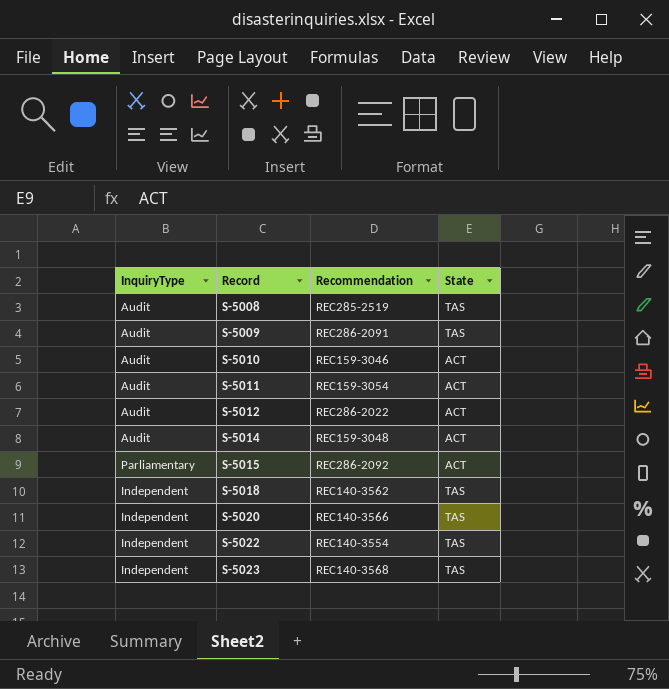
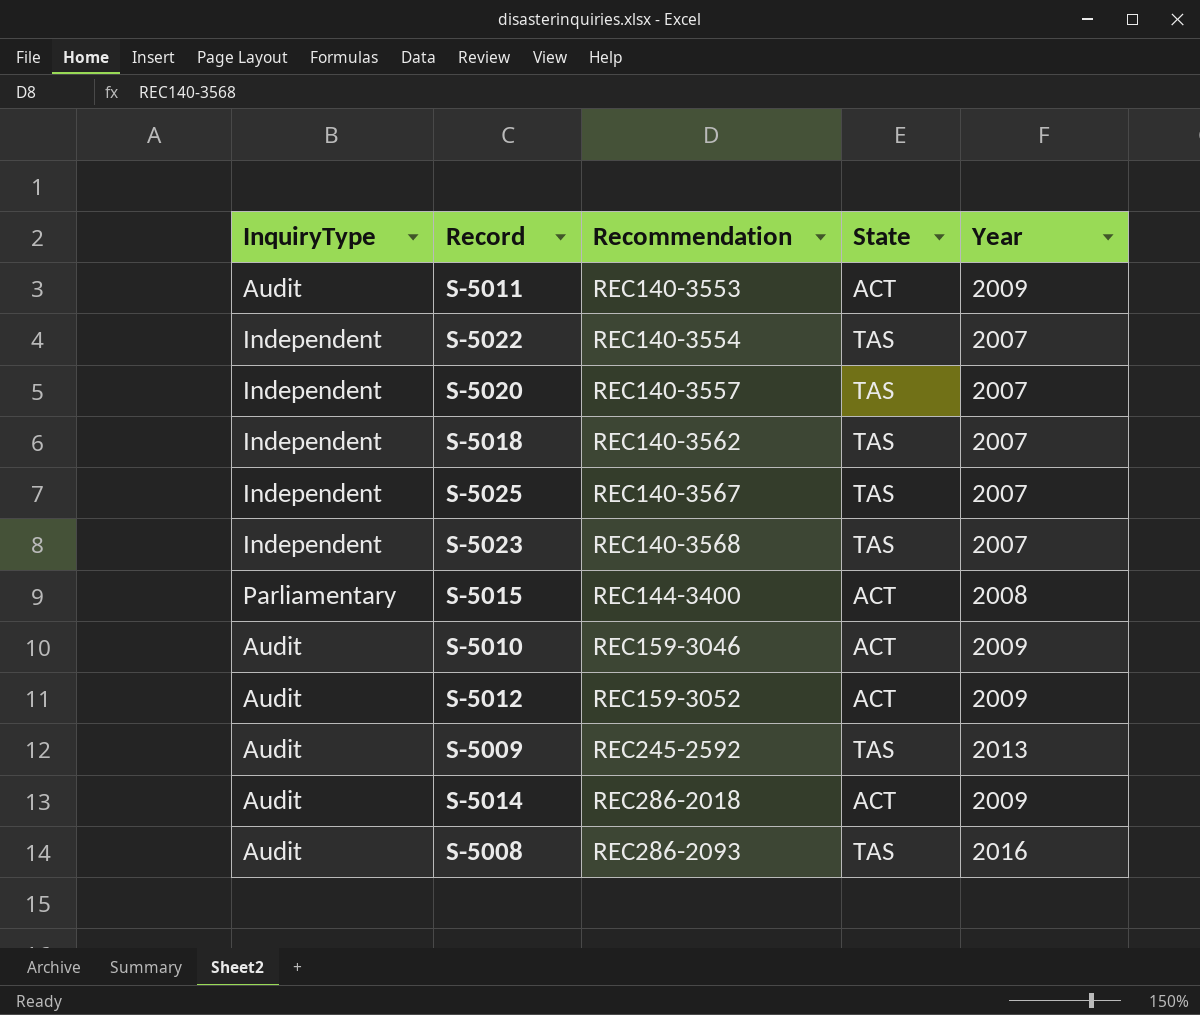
row order: Record ascending -> Recommendation ascending
column Year | position: none -> 5
S-5011 | Recommendation: REC159-3054 -> REC140-3553
S-5020 | Recommendation: REC140-3566 -> REC140-3557
row S-5025: none -> Independent | REC140-3567 | TAS | 2007
S-5015 | Recommendation: REC286-2092 -> REC144-3400
S-5012 | Recommendation: REC286-2022 -> REC159-3052
S-5009 | Recommendation: REC286-2091 -> REC245-2592
S-5014 | Recommendation: REC159-3048 -> REC286-2018
S-5008 | Recommendation: REC285-2519 -> REC286-2093

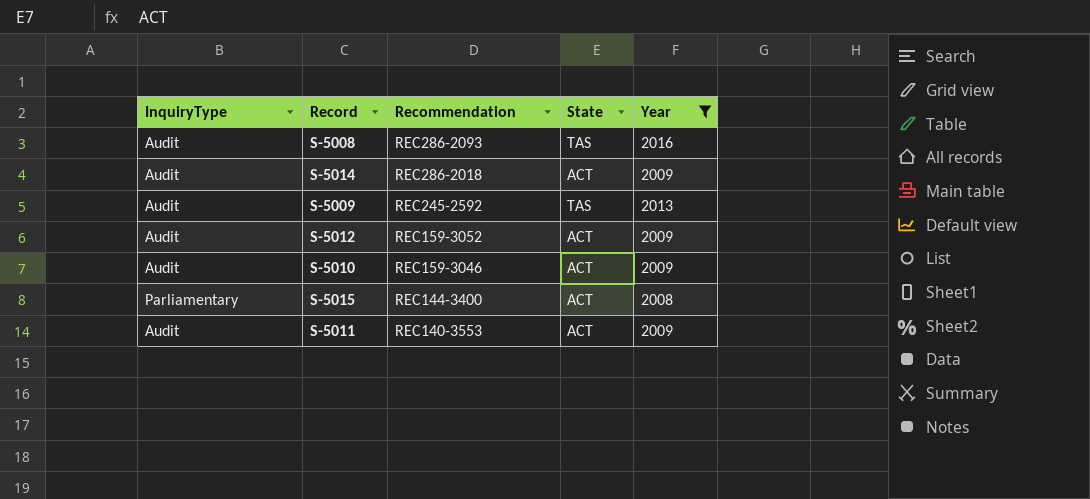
filter: none -> Year != 2007
row order: Recommendation ascending -> Recommendation descending

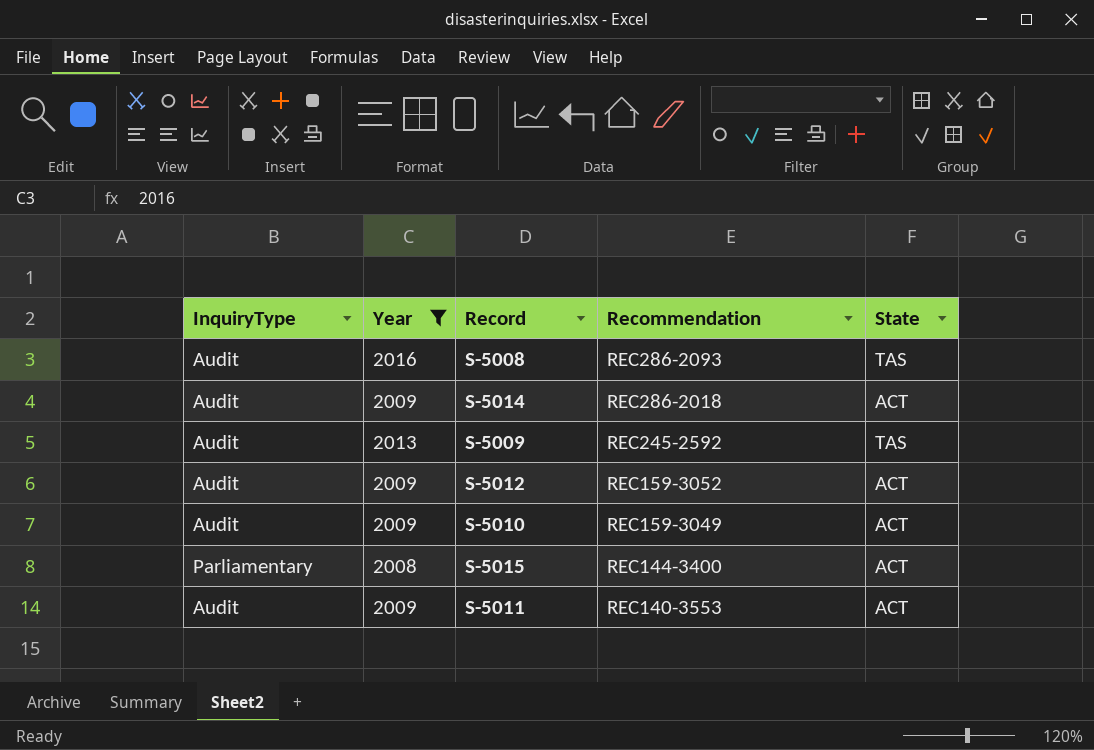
column Year | position: 5 -> 2
S-5010 | Recommendation: REC159-3046 -> REC159-3049

